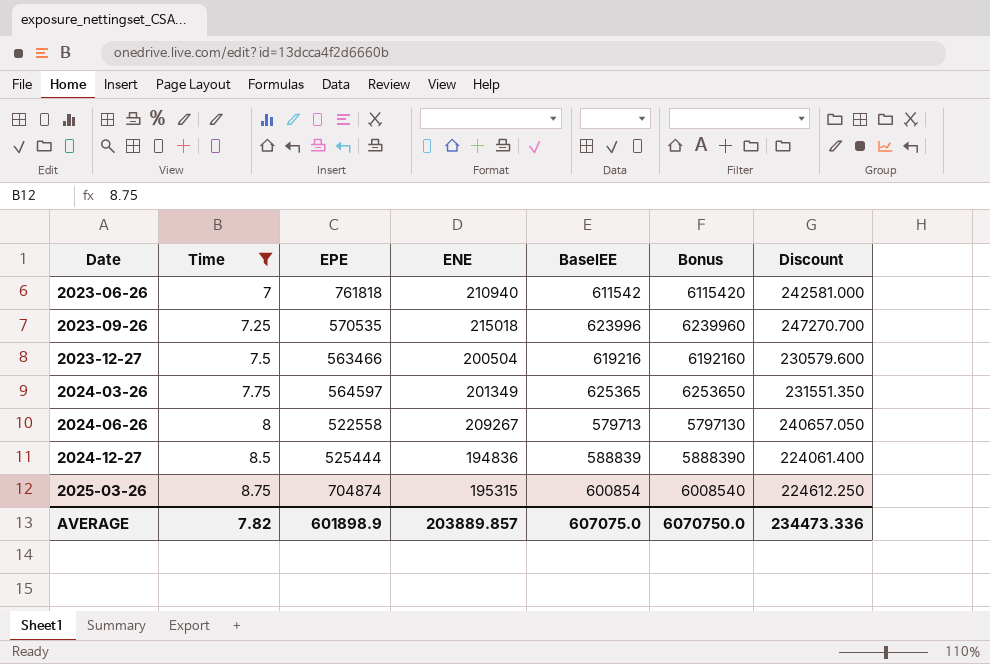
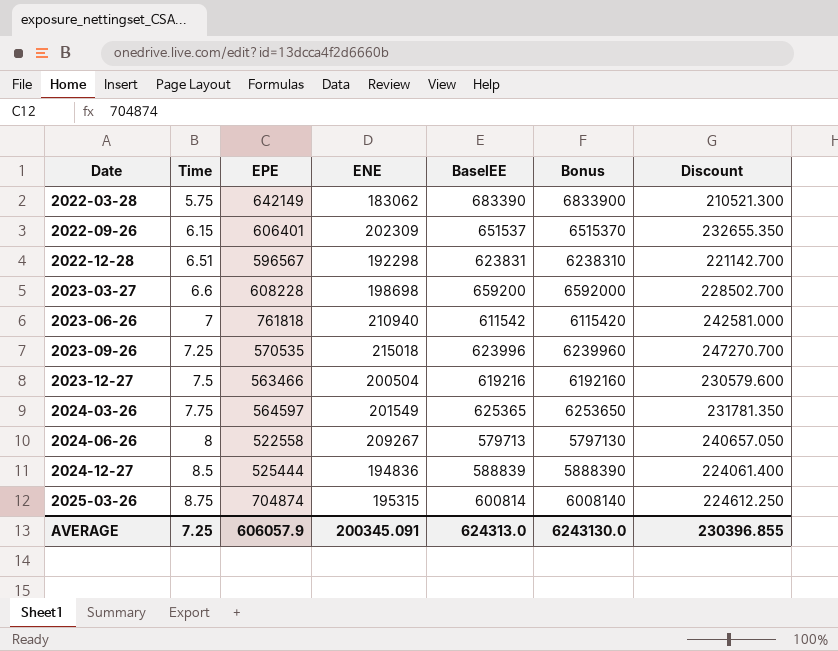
filter: Time >= 7 -> none
2024-03-26 | ENE: 201349 -> 201549
2024-03-26 | Discount: 231551.350 -> 231781.350
2025-03-26 | BaselEE: 600854 -> 600814
2025-03-26 | Bonus: 6008540 -> 6008140
AVERAGE | Time: 7.82 -> 7.25
AVERAGE | EPE: 601898.9 -> 606057.9
AVERAGE | ENE: 203889.857 -> 200345.091
AVERAGE | BaselEE: 607075.0 -> 624313.0
AVERAGE | Bonus: 6070750.0 -> 6243130.0
AVERAGE | Discount: 234473.336 -> 230396.855

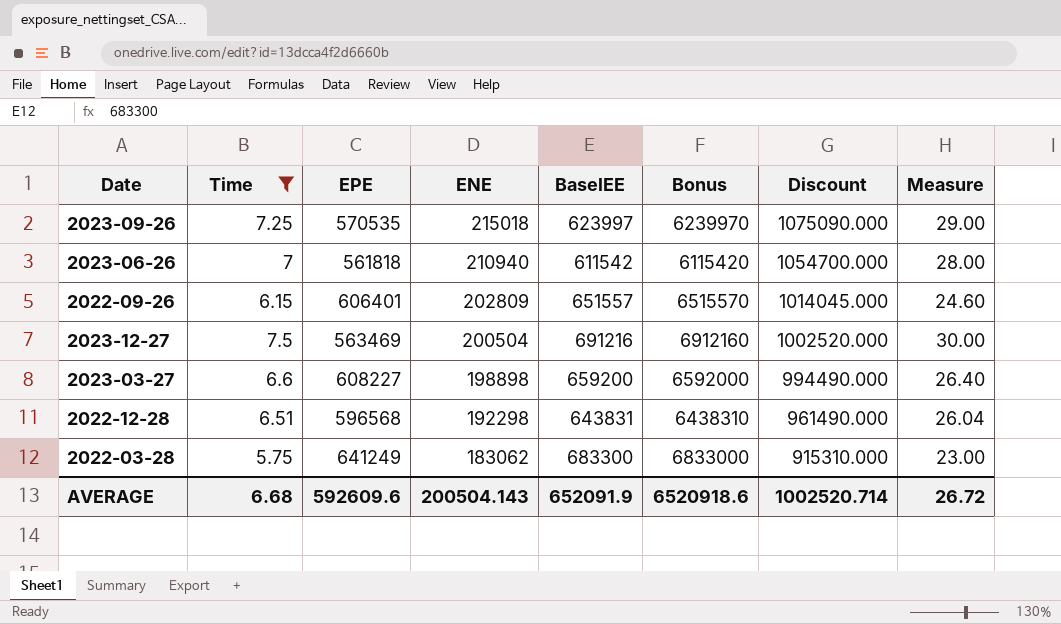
filter: none -> Time <= 7.5
row order: Date ascending -> ENE descending
column Discount | formula: [ENE] * 1.15 -> [ENE] * 5
column Measure | formula: none -> [Time] * 4
2023-09-26 | BaselEE: 623996 -> 623997
2023-09-26 | Bonus: 6239960 -> 6239970
2023-06-26 | EPE: 761818 -> 561818
2022-09-26 | ENE: 202309 -> 202809
2022-09-26 | BaselEE: 651537 -> 651557
2022-09-26 | Bonus: 6515370 -> 6515570
2023-12-27 | EPE: 563466 -> 563469
2023-12-27 | BaselEE: 619216 -> 691216
2023-12-27 | Bonus: 6192160 -> 6912160
2023-03-27 | EPE: 608228 -> 608227
2023-03-27 | ENE: 198698 -> 198898
2022-12-28 | EPE: 596567 -> 596568
2022-12-28 | BaselEE: 623831 -> 643831
2022-12-28 | Bonus: 6238310 -> 6438310
2022-03-28 | EPE: 642149 -> 641249
2022-03-28 | BaselEE: 683390 -> 683300
2022-03-28 | Bonus: 6833900 -> 6833000
AVERAGE | Time: 7.25 -> 6.68
AVERAGE | EPE: 606057.9 -> 592609.6
AVERAGE | ENE: 200345.091 -> 200504.143
AVERAGE | BaselEE: 624313.0 -> 652091.9
AVERAGE | Bonus: 6243130.0 -> 6520918.6
AVERAGE | Discount: 230396.855 -> 1002520.714

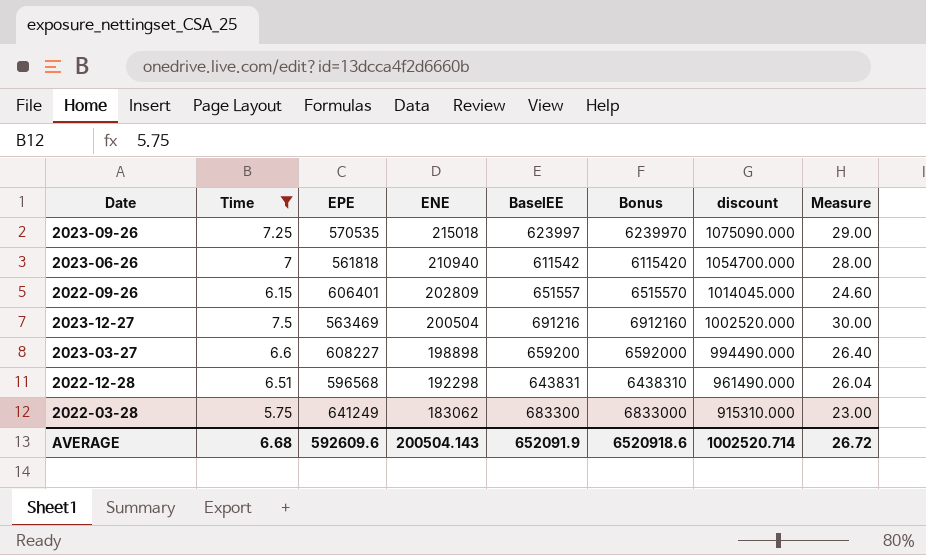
column name: Discount -> discount

